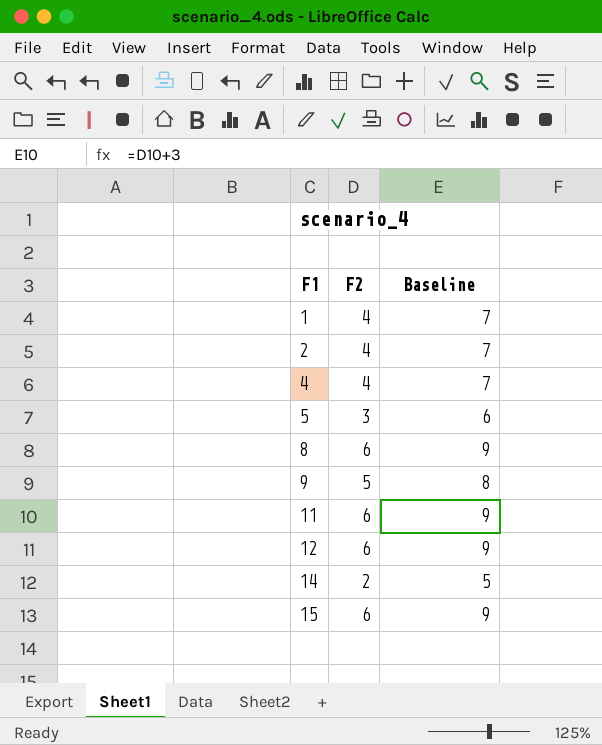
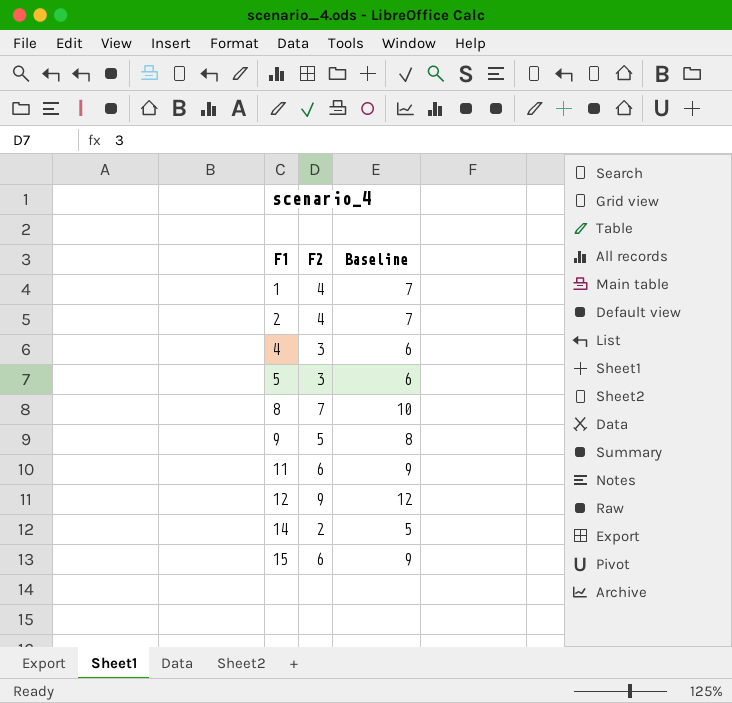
4 | F2: 4 -> 3
4 | Baseline: 7 -> 6
8 | F2: 6 -> 7
8 | Baseline: 9 -> 10
12 | F2: 6 -> 9
12 | Baseline: 9 -> 12

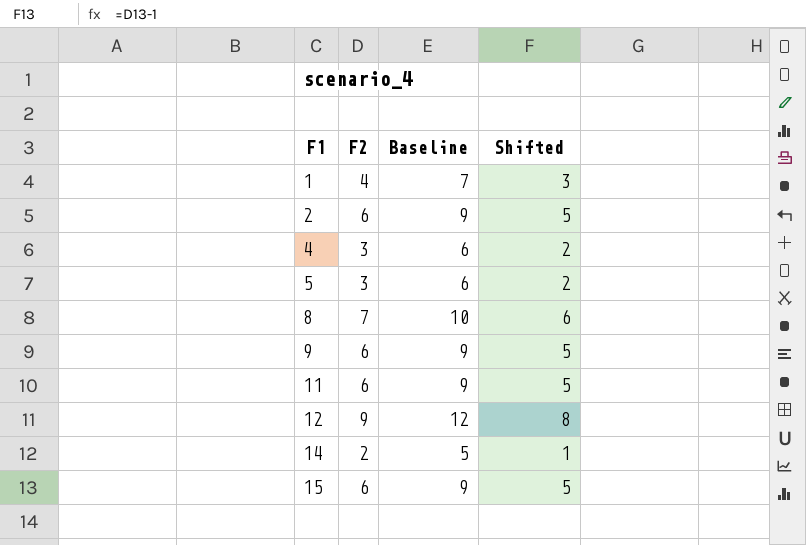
column Shifted | formula: none -> [F2] - 1
2 | F2: 4 -> 6
2 | Baseline: 7 -> 9
9 | F2: 5 -> 6
9 | Baseline: 8 -> 9

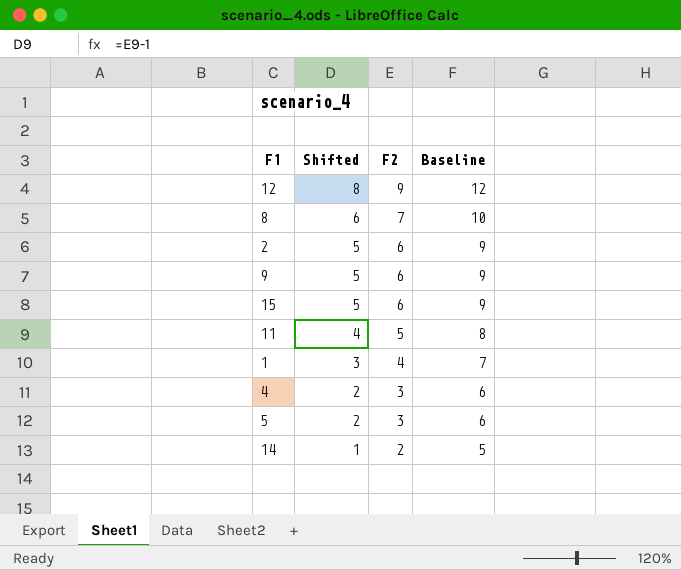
row order: F1 ascending -> Shifted descending
column Shifted | position: 4 -> 2
11 | Shifted: 5 -> 4
11 | F2: 6 -> 5
11 | Baseline: 9 -> 8

